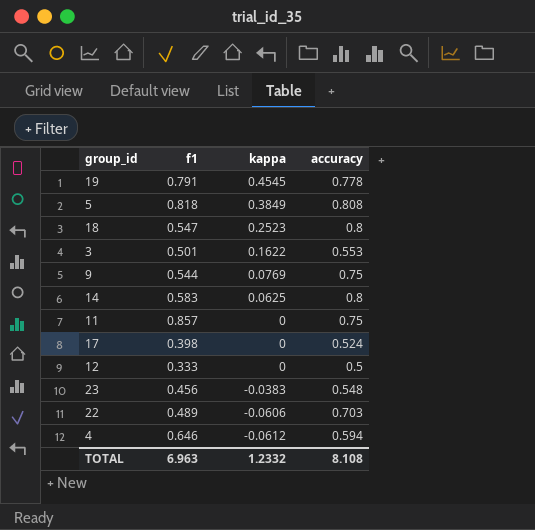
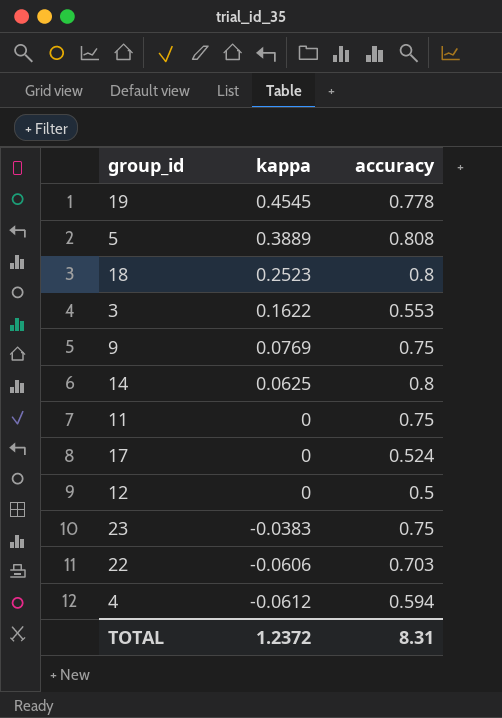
column f1 | position: 2 -> none
5 | kappa: 0.3849 -> 0.3889
23 | accuracy: 0.548 -> 0.75
TOTAL | kappa: 1.2332 -> 1.2372
TOTAL | accuracy: 8.108 -> 8.31

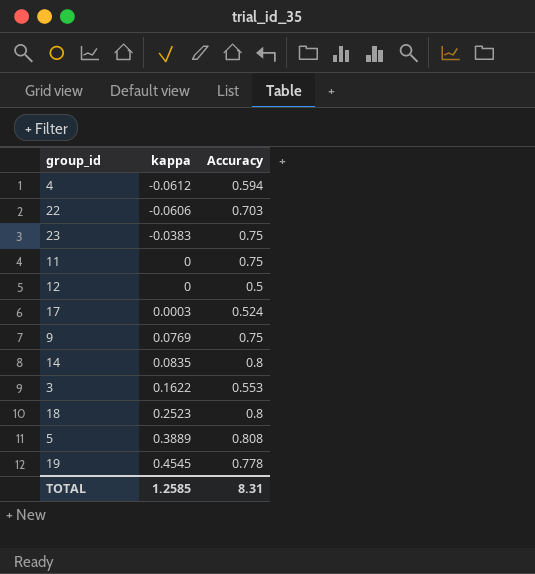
row order: kappa descending -> kappa ascending
column name: accuracy -> Accuracy
17 | kappa: 0 -> 0.0003
14 | kappa: 0.0625 -> 0.0835
TOTAL | kappa: 1.2372 -> 1.2585

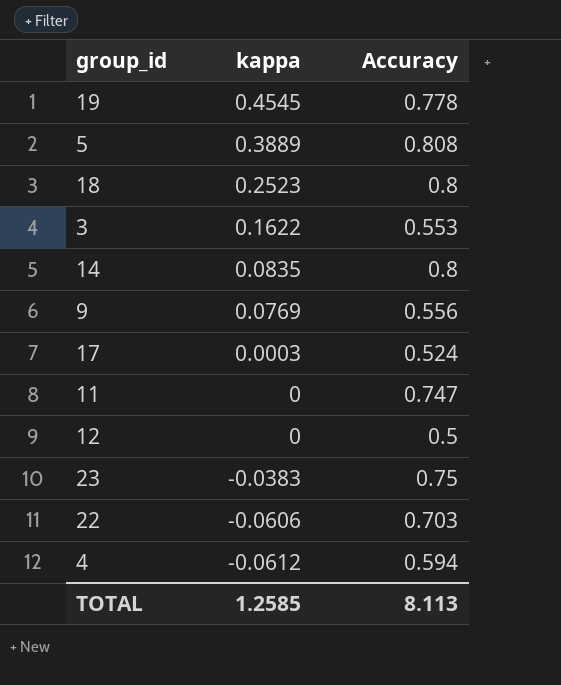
row order: kappa ascending -> kappa descending
9 | Accuracy: 0.75 -> 0.556
11 | Accuracy: 0.75 -> 0.747
TOTAL | Accuracy: 8.31 -> 8.113

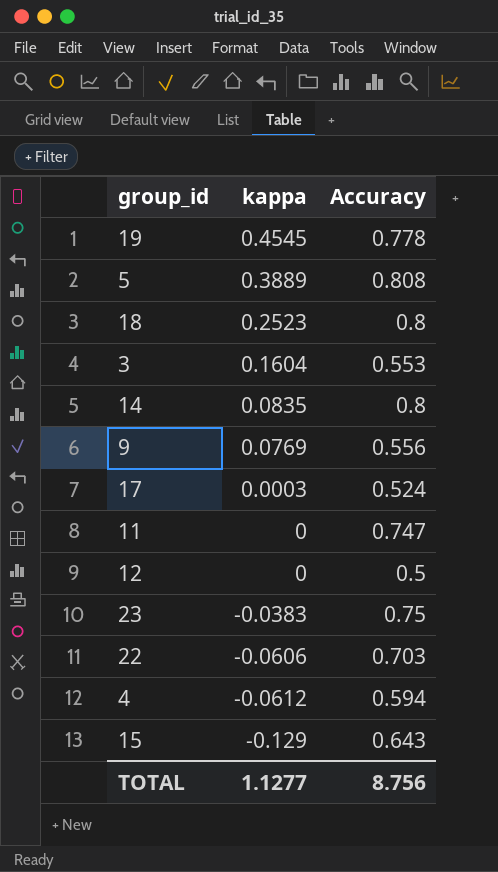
3 | kappa: 0.1622 -> 0.1604
row 15: none -> -0.129 | 0.643
TOTAL | kappa: 1.2585 -> 1.1277
TOTAL | Accuracy: 8.113 -> 8.756

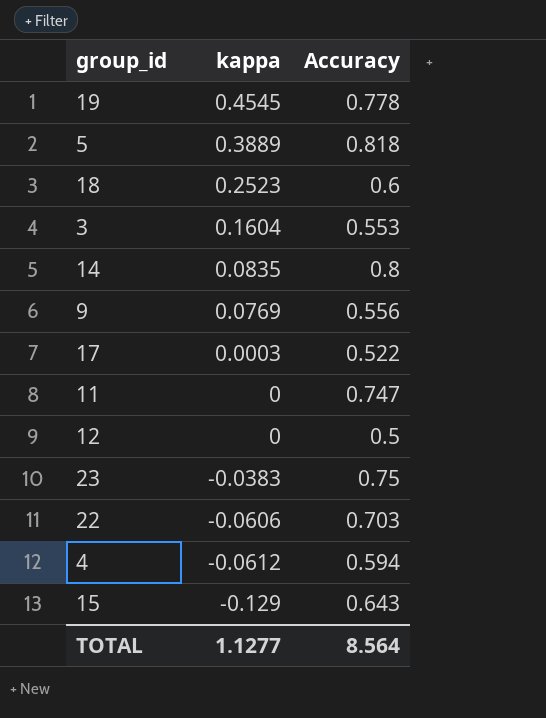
5 | Accuracy: 0.808 -> 0.818
18 | Accuracy: 0.8 -> 0.6
17 | Accuracy: 0.524 -> 0.522
TOTAL | Accuracy: 8.756 -> 8.564

